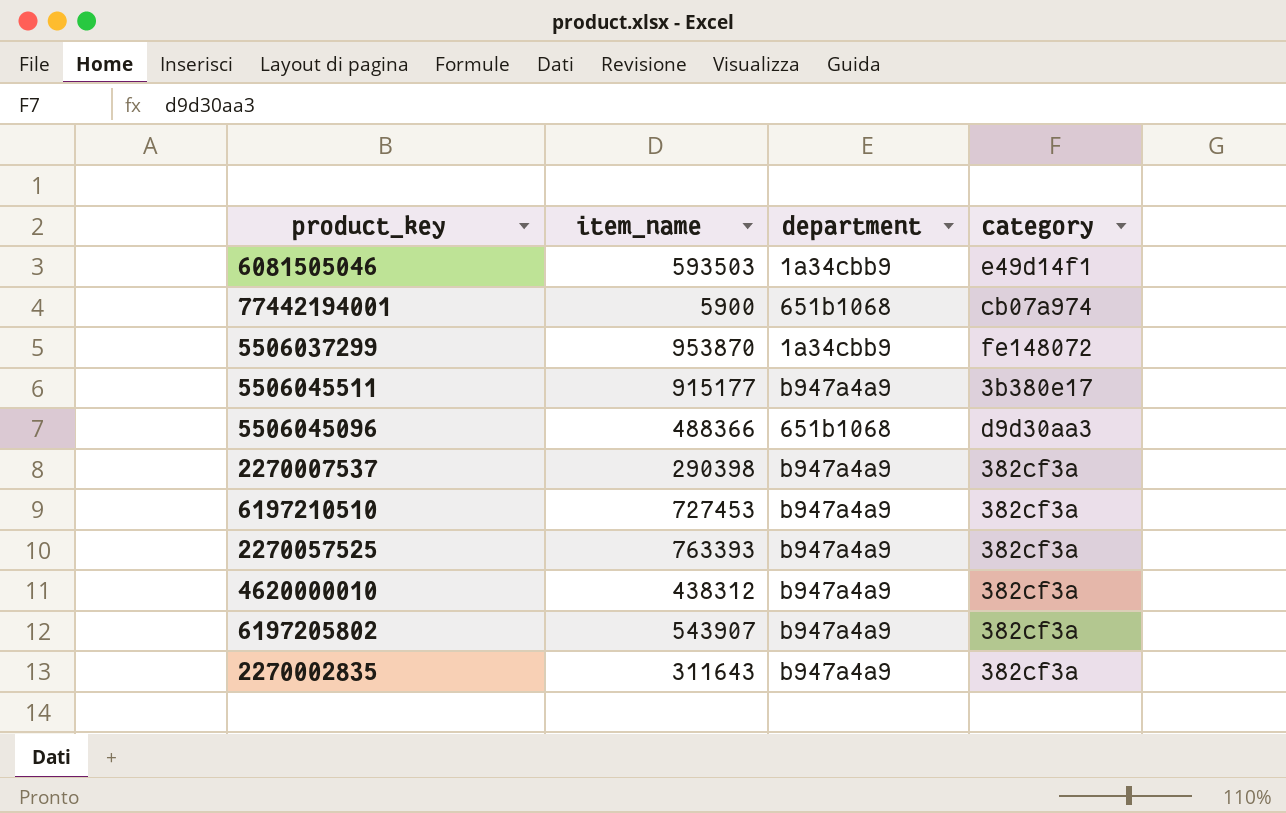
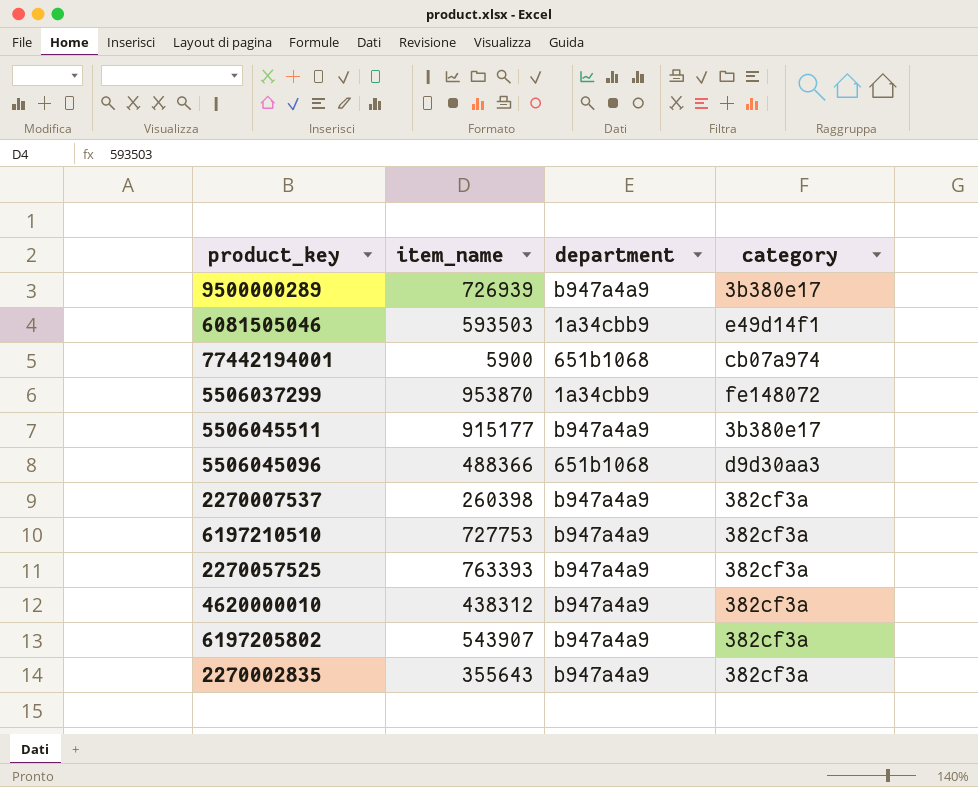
row 9500000289: none -> 726939 | b947a4a9 | 3b380e17
2270007537 | item_name: 290398 -> 260398
6197210510 | item_name: 727453 -> 727753
2270002835 | item_name: 311643 -> 355643

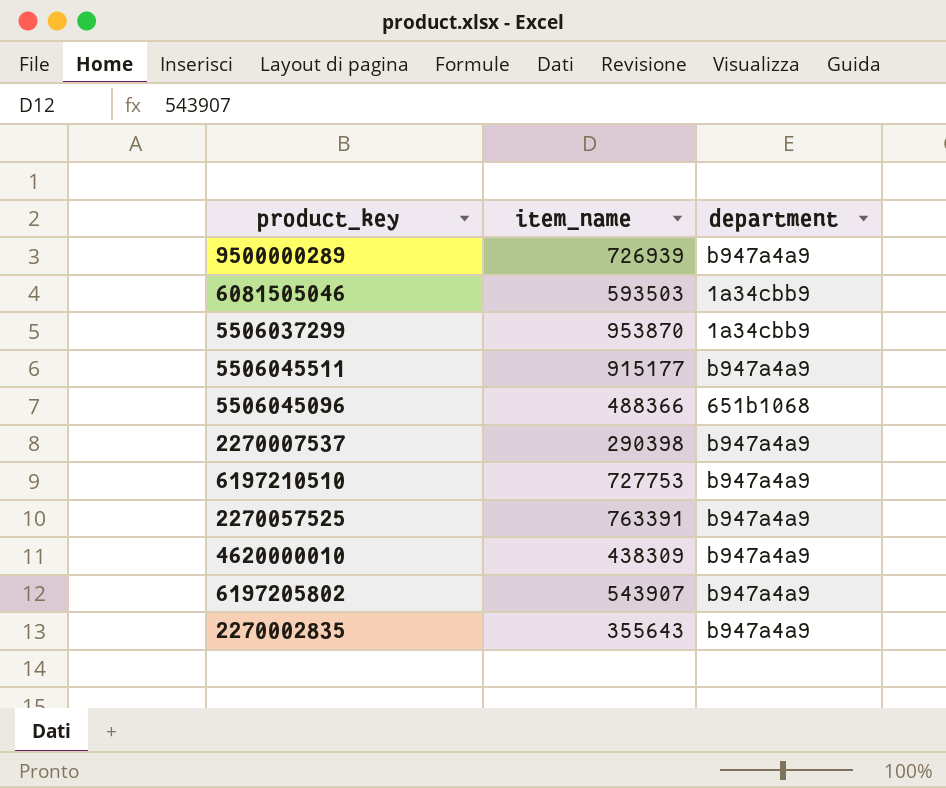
column category | position: 4 -> none
row 77442194001: 5900 | 651b1068 | cb07a974 -> none
2270007537 | item_name: 260398 -> 290398
2270057525 | item_name: 763393 -> 763391
4620000010 | item_name: 438312 -> 438309

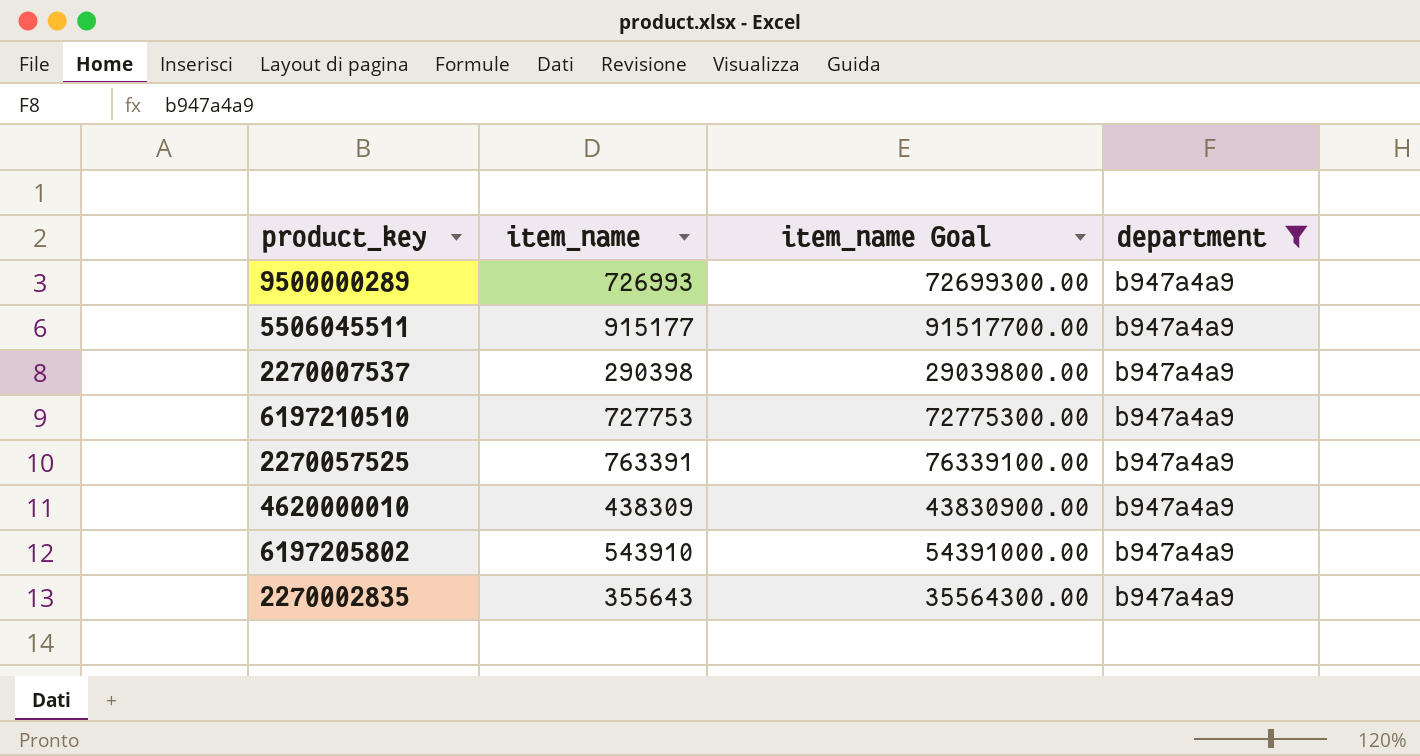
filter: none -> department = b947a4a9
column item_name Goal | formula: none -> [item_name] * 100
9500000289 | item_name: 726939 -> 726993
6197205802 | item_name: 543907 -> 543910

